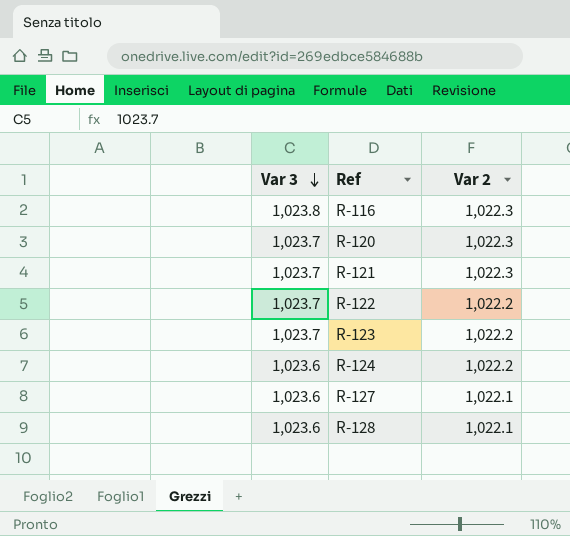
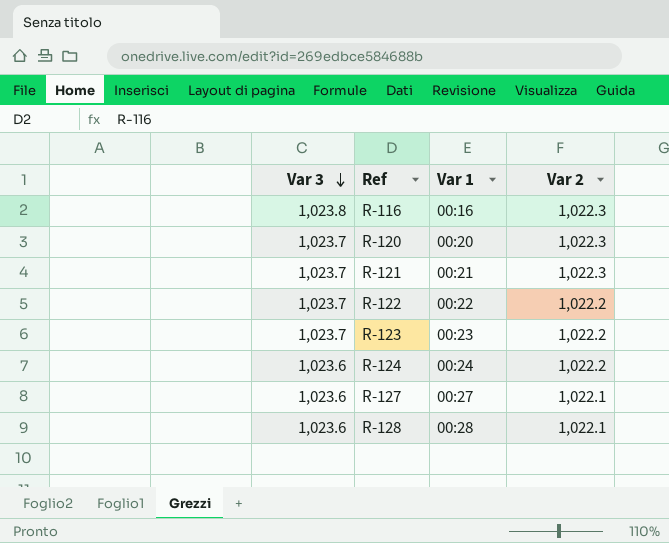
column Var 1 | position: none -> 3

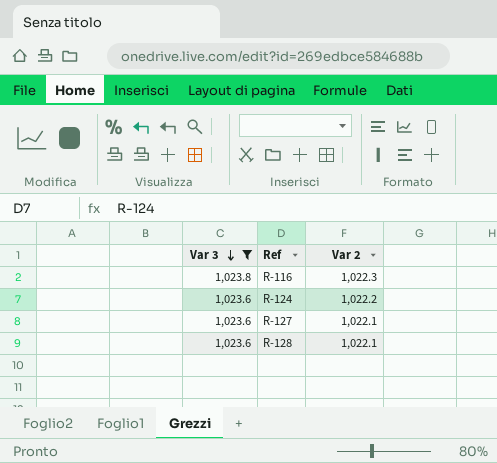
filter: none -> Var 3 != 1,023.7
column Var 1 | position: 3 -> none

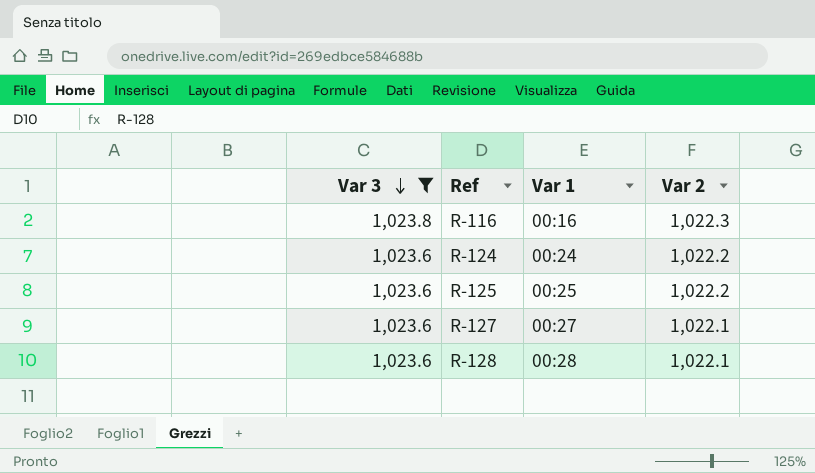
column Var 1 | position: none -> 3
row R-125: none -> 1,023.6 | 00:25 | 1,022.2

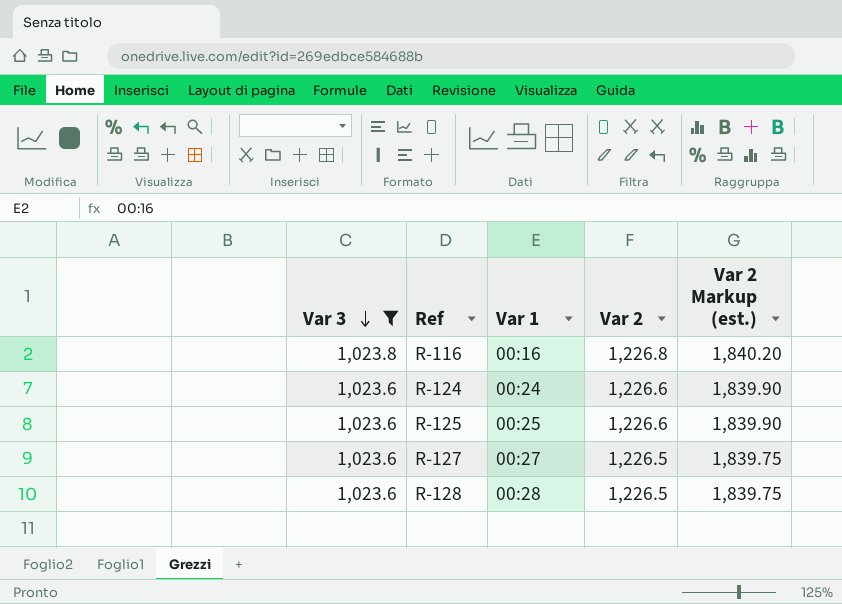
column Var 2 Markup (est.) | formula: none -> [Var 2] * 1.5
R-116 | Var 2: 1,022.3 -> 1,226.8
R-124 | Var 2: 1,022.2 -> 1,226.6
R-125 | Var 2: 1,022.2 -> 1,226.6
R-127 | Var 2: 1,022.1 -> 1,226.5
R-128 | Var 2: 1,022.1 -> 1,226.5

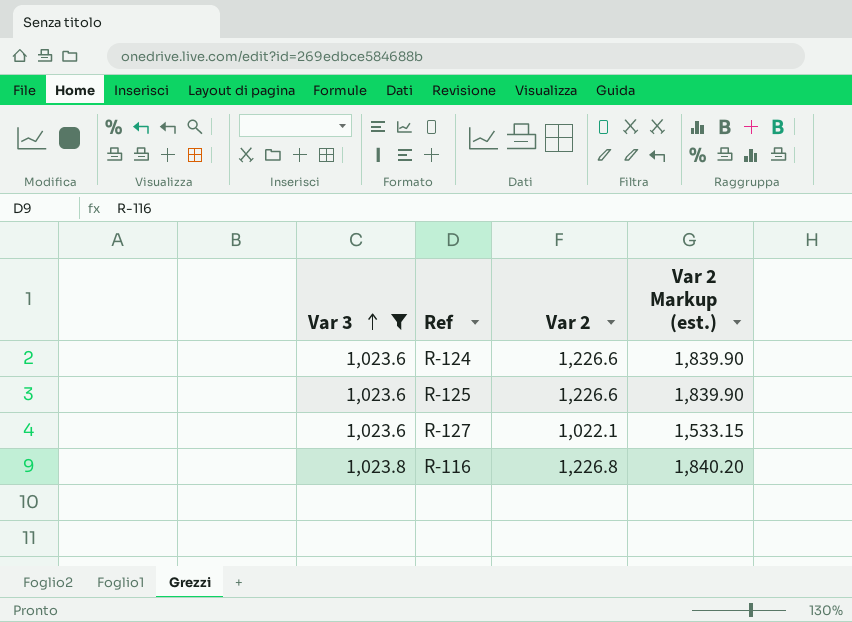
row order: Var 3 descending -> Var 3 ascending
column Var 1 | position: 3 -> none
row R-128: 1,023.6 | 00:28 | 1,226.5 | 1,839.75 -> none
R-127 | Var 2: 1,226.5 -> 1,022.1
R-127 | Var 2 Markup (est.): 1,839.75 -> 1,533.15

